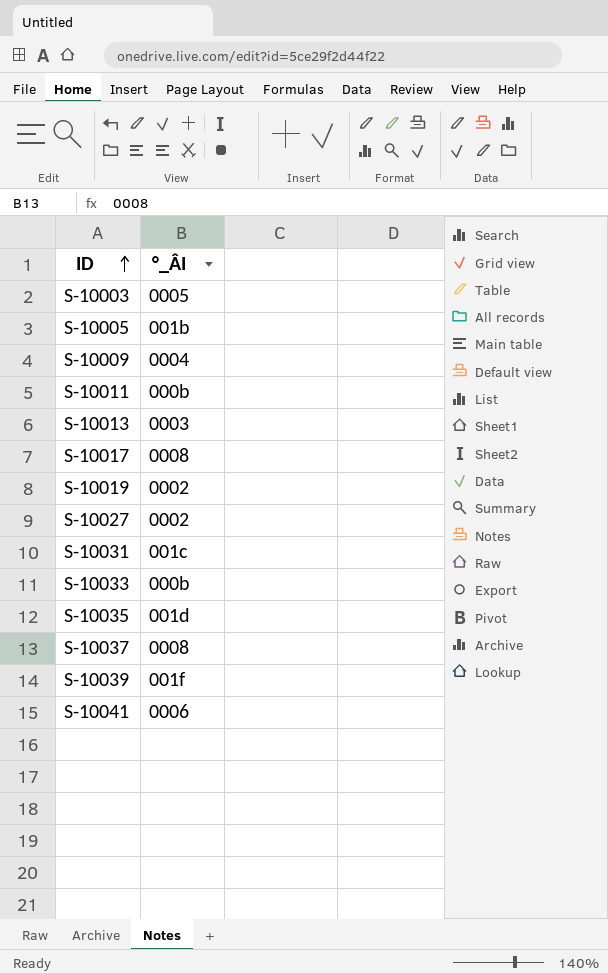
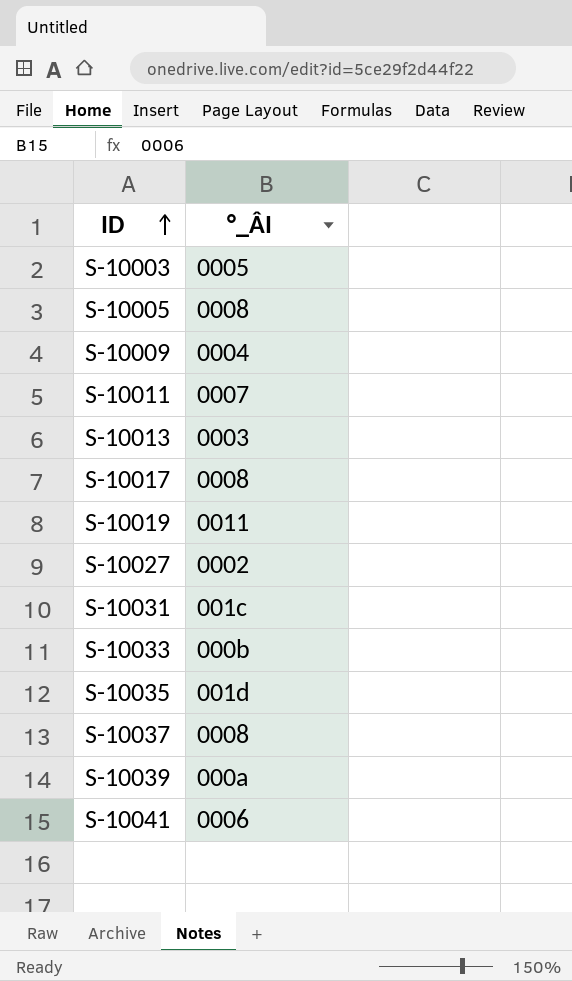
S-10005 | °_ÂI: 001b -> 0008
S-10011 | °_ÂI: 000b -> 0007
S-10019 | °_ÂI: 0002 -> 0011
S-10039 | °_ÂI: 001f -> 000a

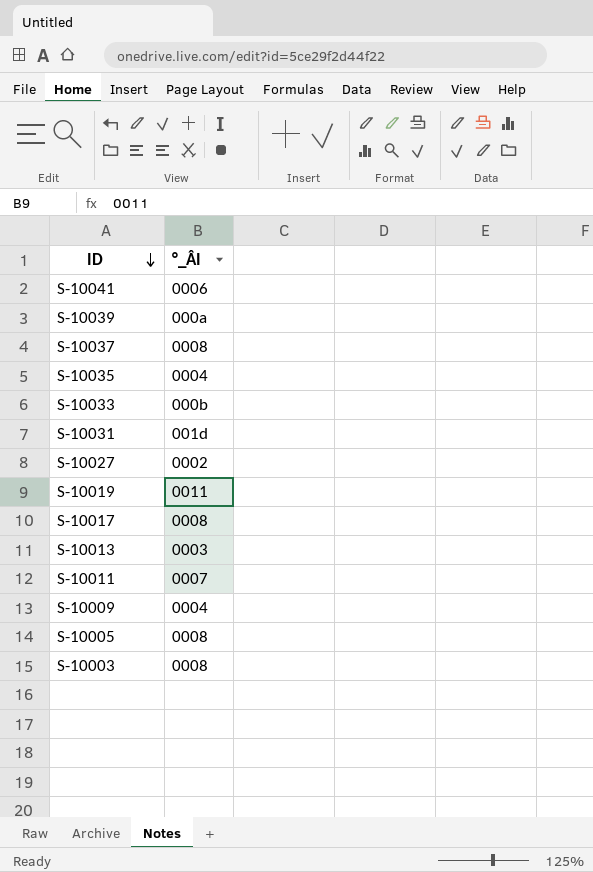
row order: ID ascending -> ID descending
S-10035 | °_ÂI: 001d -> 0004
S-10031 | °_ÂI: 001c -> 001d
S-10003 | °_ÂI: 0005 -> 0008

